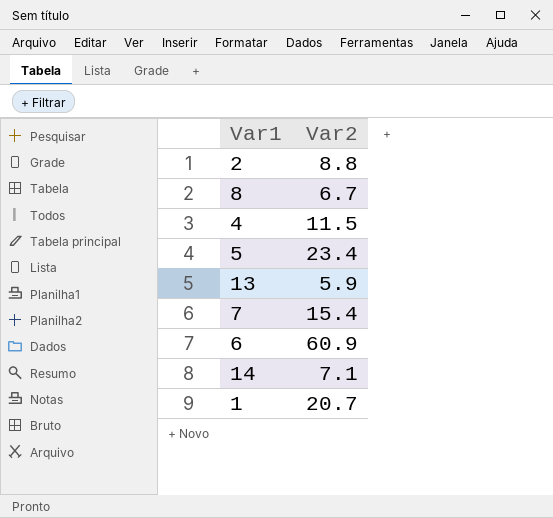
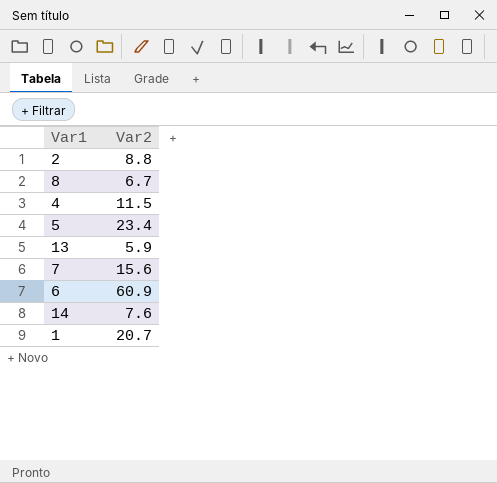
7 | Var2: 15.4 -> 15.6
14 | Var2: 7.1 -> 7.6

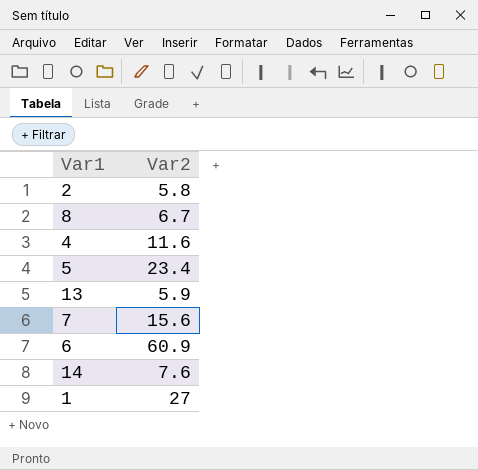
2 | Var2: 8.8 -> 5.8
4 | Var2: 11.5 -> 11.6
1 | Var2: 20.7 -> 27

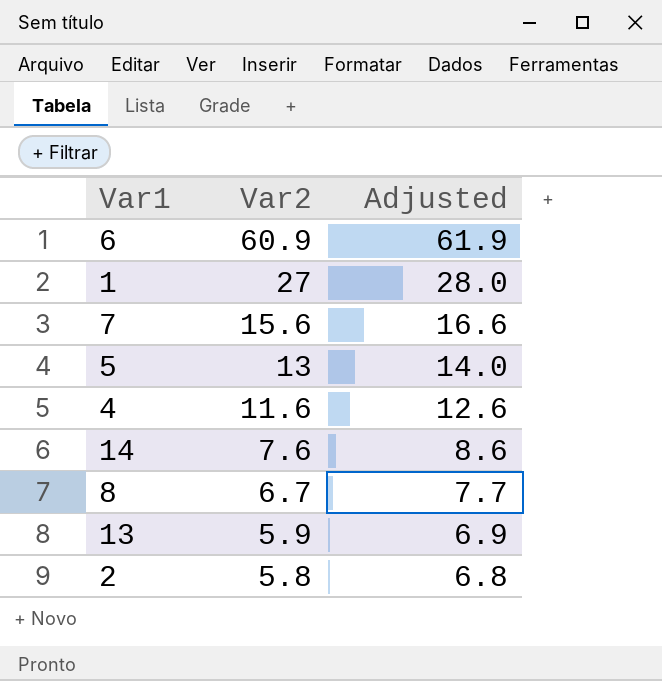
row order: none -> Var2 descending
column Adjusted | formula: none -> [Var2] + 1
5 | Var2: 23.4 -> 13

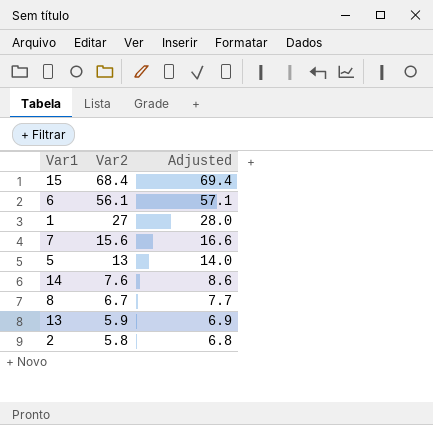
row 4: 11.6 | 12.6 -> none
row 15: none -> 68.4 | 69.4
6 | Var2: 60.9 -> 56.1
6 | Adjusted: 61.9 -> 57.1

